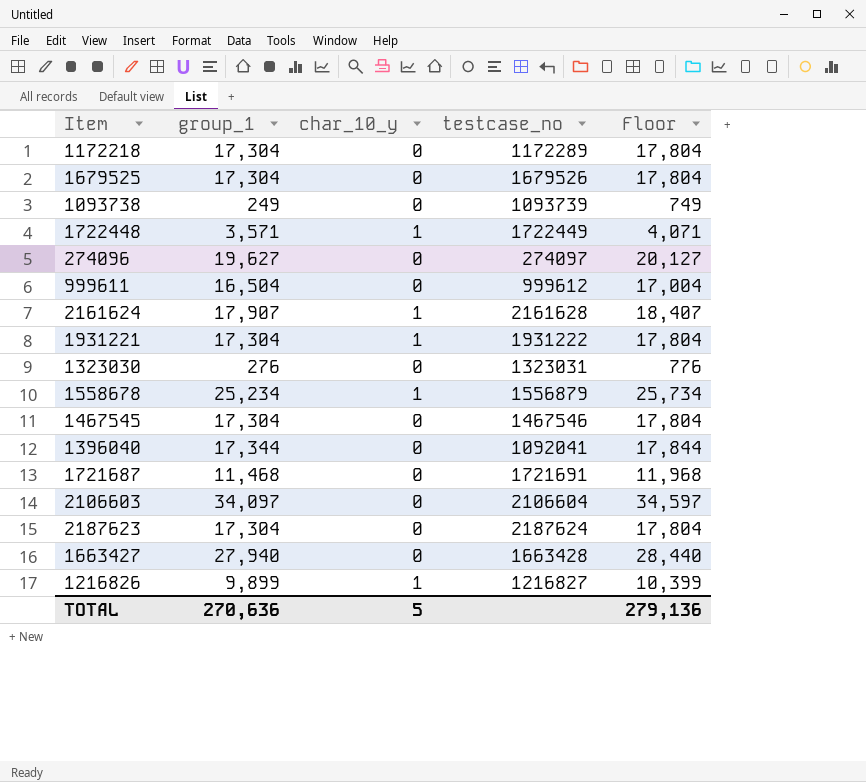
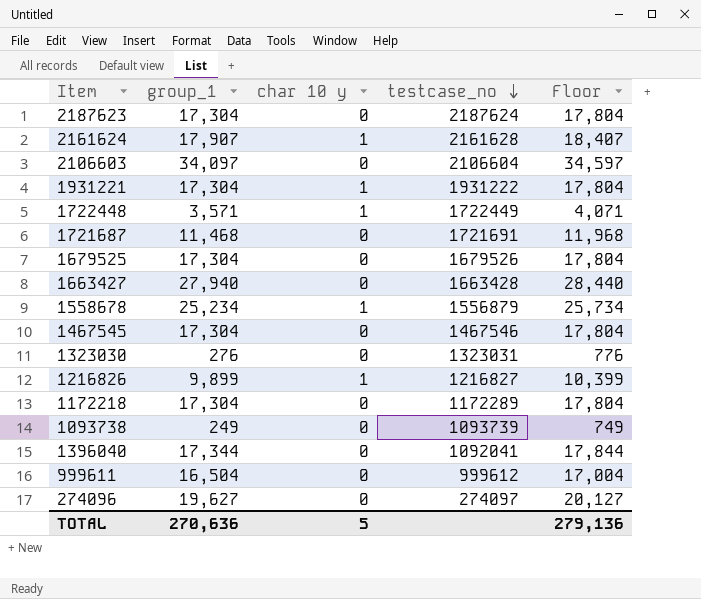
row order: none -> testcase_no descending
column name: char_10_y -> char 10 y

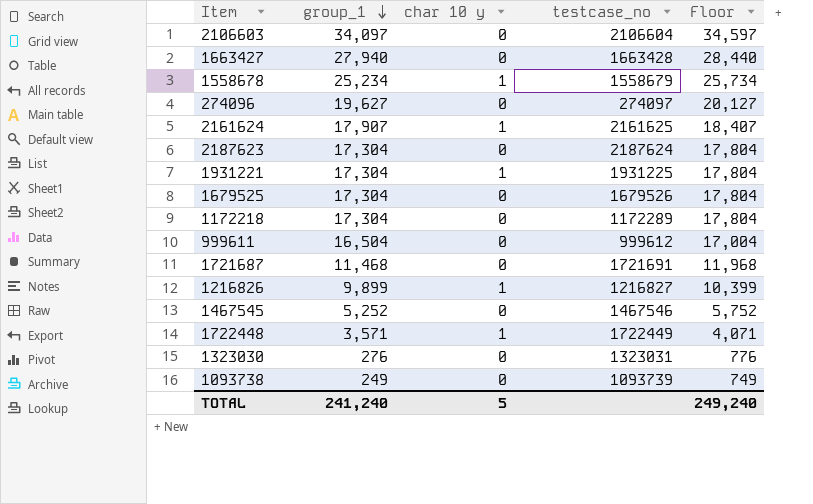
row order: testcase_no descending -> group_1 descending
row 1396040: 17,344 | 0 | 1092041 | 17,844 -> none
1558678 | testcase_no: 1556879 -> 1558679
2161624 | testcase_no: 2161628 -> 2161625
1931221 | testcase_no: 1931222 -> 1931225
1467545 | group_1: 17,304 -> 5,252
1467545 | Floor: 17,804 -> 5,752
TOTAL | group_1: 270,636 -> 241,240
TOTAL | Floor: 279,136 -> 249,240

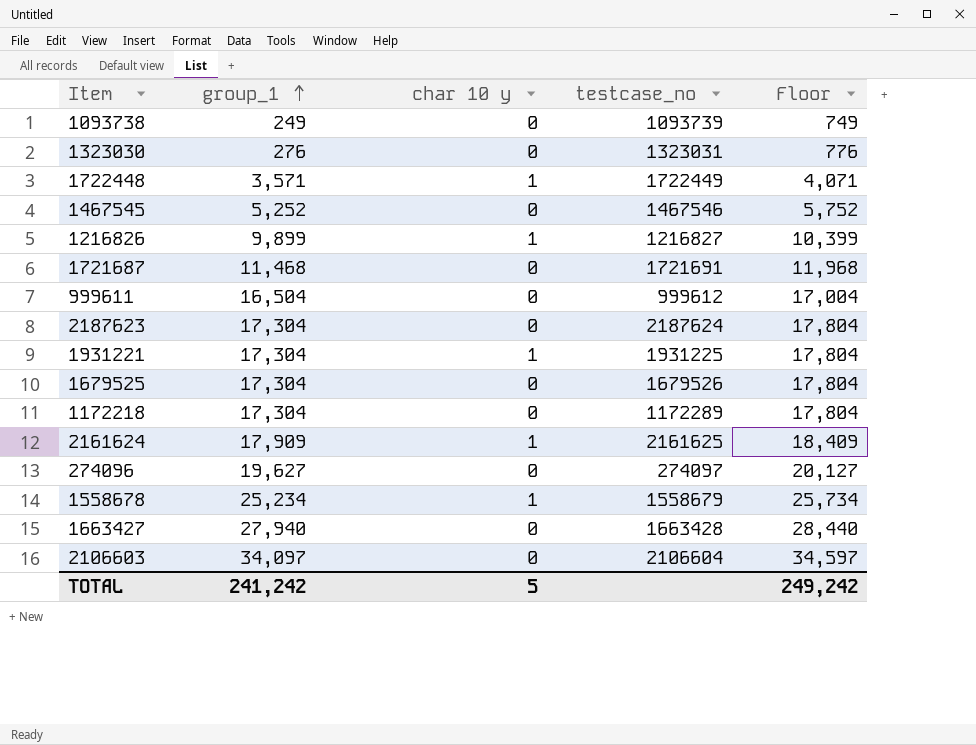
row order: group_1 descending -> group_1 ascending
2161624 | group_1: 17,907 -> 17,909
2161624 | Floor: 18,407 -> 18,409
TOTAL | group_1: 241,240 -> 241,242
TOTAL | Floor: 249,240 -> 249,242

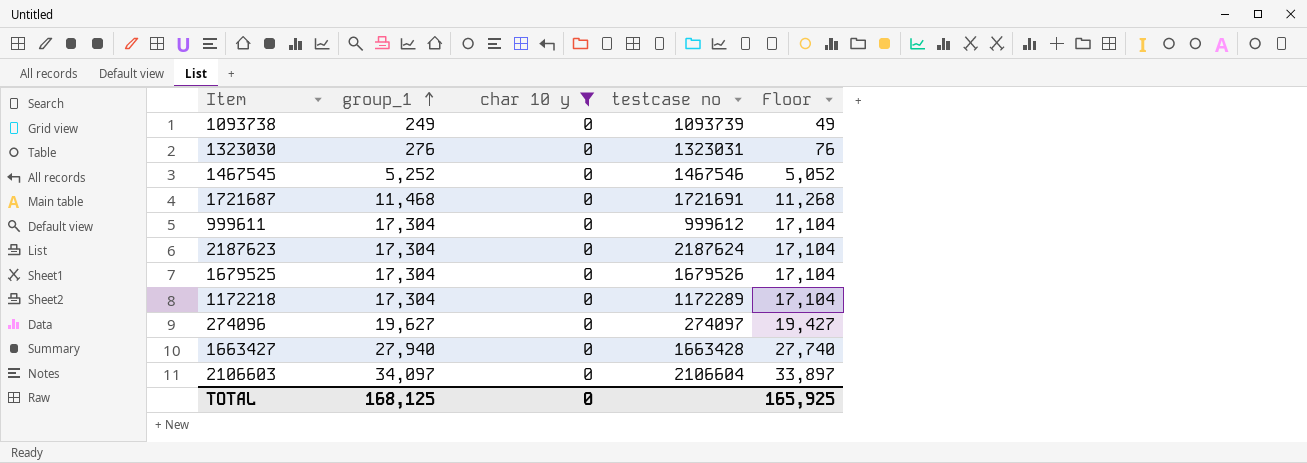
filter: none -> char 10 y = 0
column name: testcase_no -> testcase no
column Floor | formula: [group_1] + 500 -> [group_1] - 200
999611 | group_1: 16,504 -> 17,304
TOTAL | group_1: 241,242 -> 168,125
TOTAL | char 10 y: 5 -> 0
TOTAL | Floor: 249,242 -> 165,925

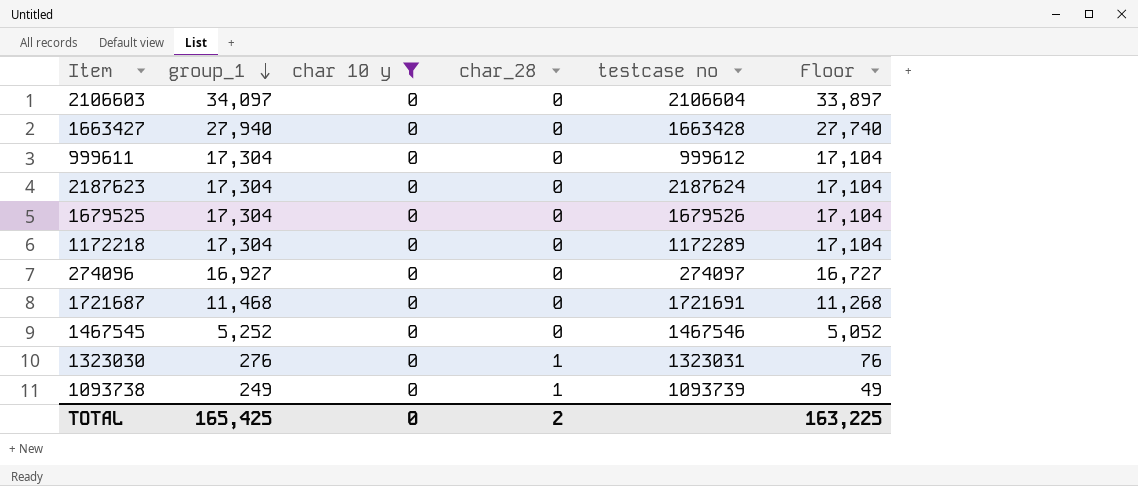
row order: group_1 ascending -> group_1 descending
column char_28 | position: none -> 4
274096 | group_1: 19,627 -> 16,927
274096 | Floor: 19,427 -> 16,727
TOTAL | group_1: 168,125 -> 165,425
TOTAL | Floor: 165,925 -> 163,225

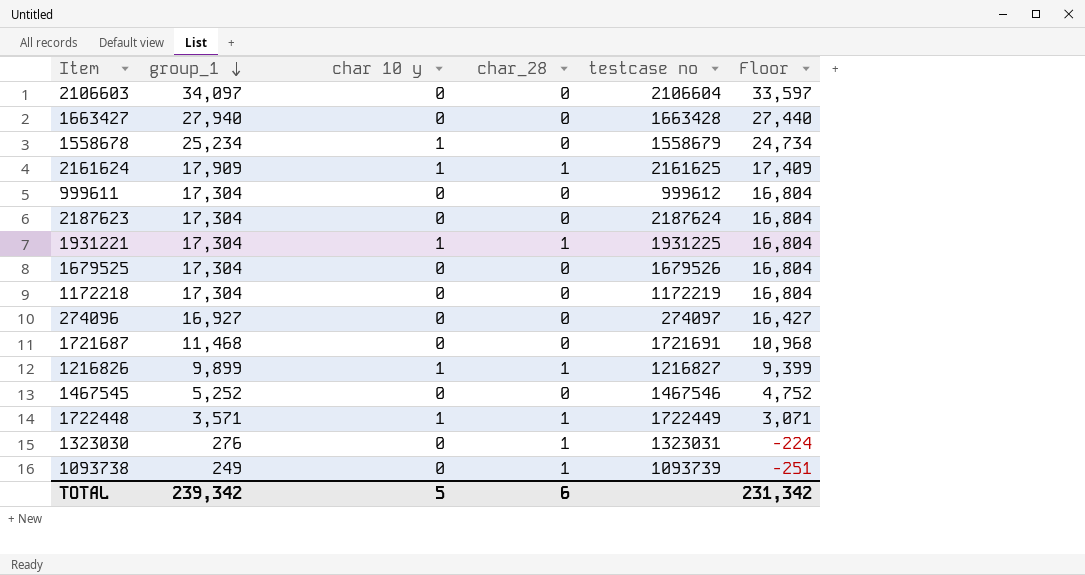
filter: char 10 y = 0 -> none
column Floor | formula: [group_1] - 200 -> [group_1] - 500
1172218 | testcase no: 1172289 -> 1172219
TOTAL | group_1: 165,425 -> 239,342
TOTAL | char 10 y: 0 -> 5
TOTAL | char_28: 2 -> 6
TOTAL | Floor: 163,225 -> 231,342

